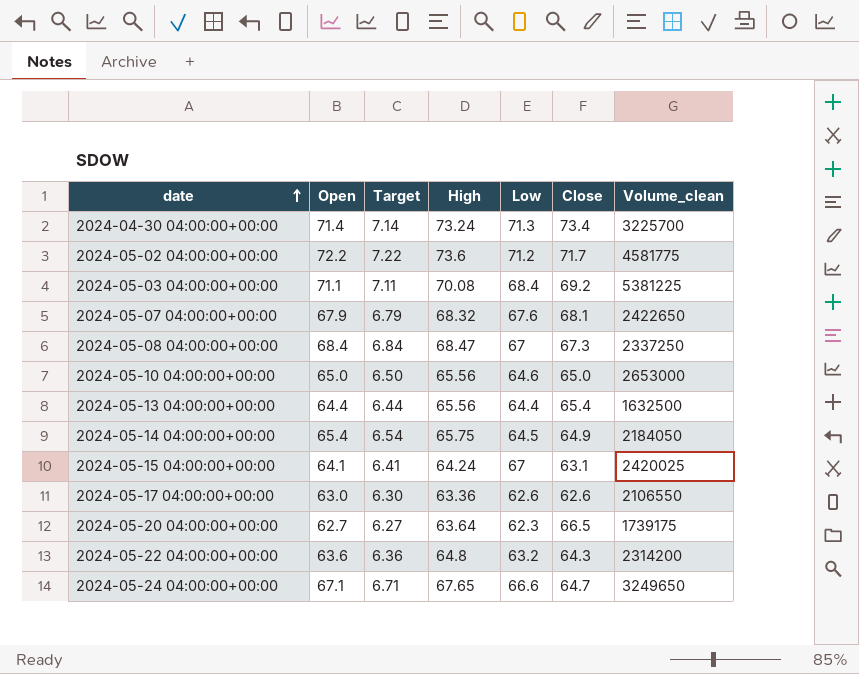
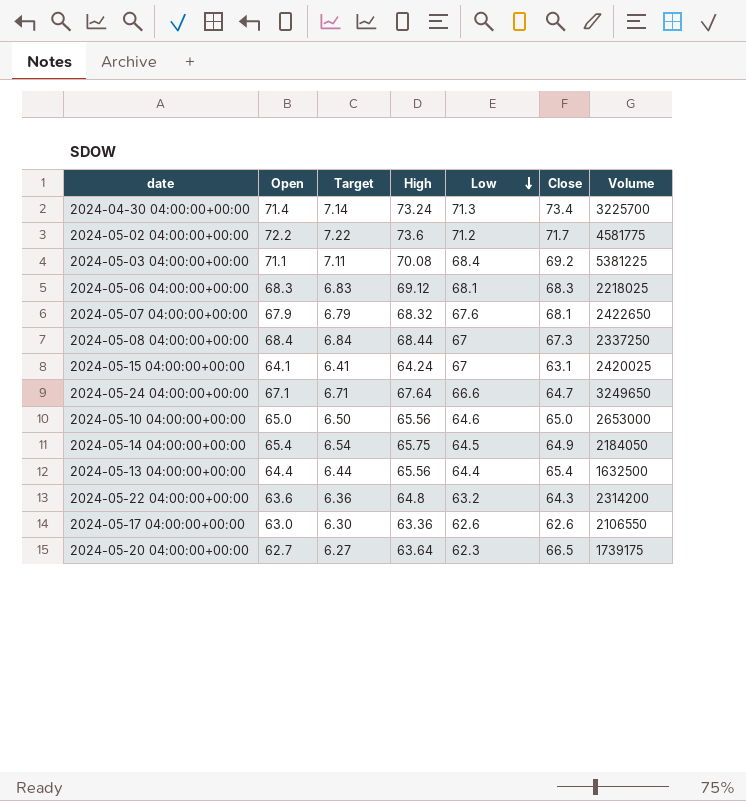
row order: date ascending -> Low descending
column name: Volume_clean -> Volume
row 2024-05-06 04:00:00+00:00: none -> 68.3 | 6.83 | 69.12 | 68.1 | 68.3 | 2218025
2024-05-08 04:00:00+00:00 | High: 68.47 -> 68.44
2024-05-24 04:00:00+00:00 | High: 67.65 -> 67.64

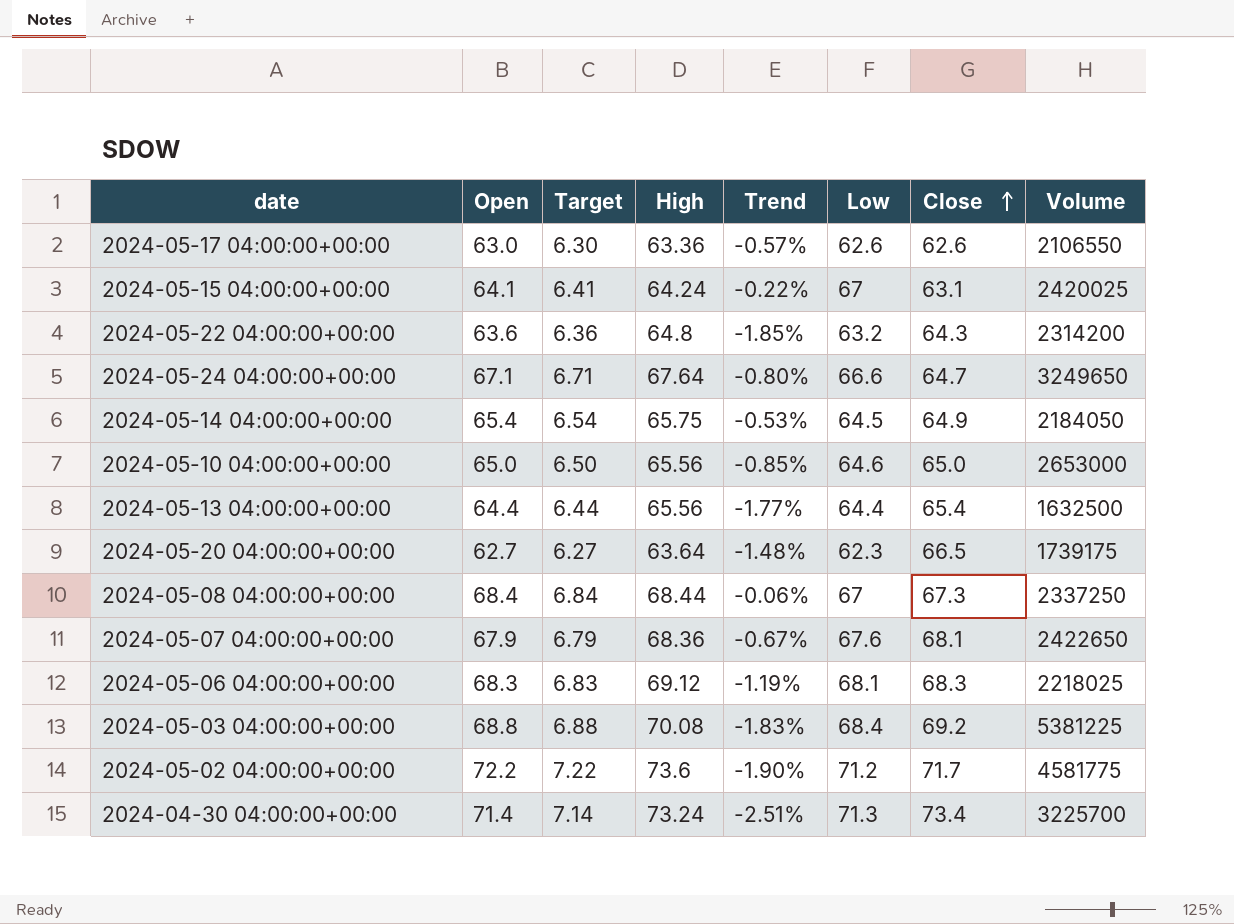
row order: Low descending -> Close ascending
column Trend | formula: none -> ([Open] - [High]) / [High]
2024-05-07 04:00:00+00:00 | High: 68.32 -> 68.36
2024-05-03 04:00:00+00:00 | Open: 71.1 -> 68.8
2024-05-03 04:00:00+00:00 | Target: 7.11 -> 6.88

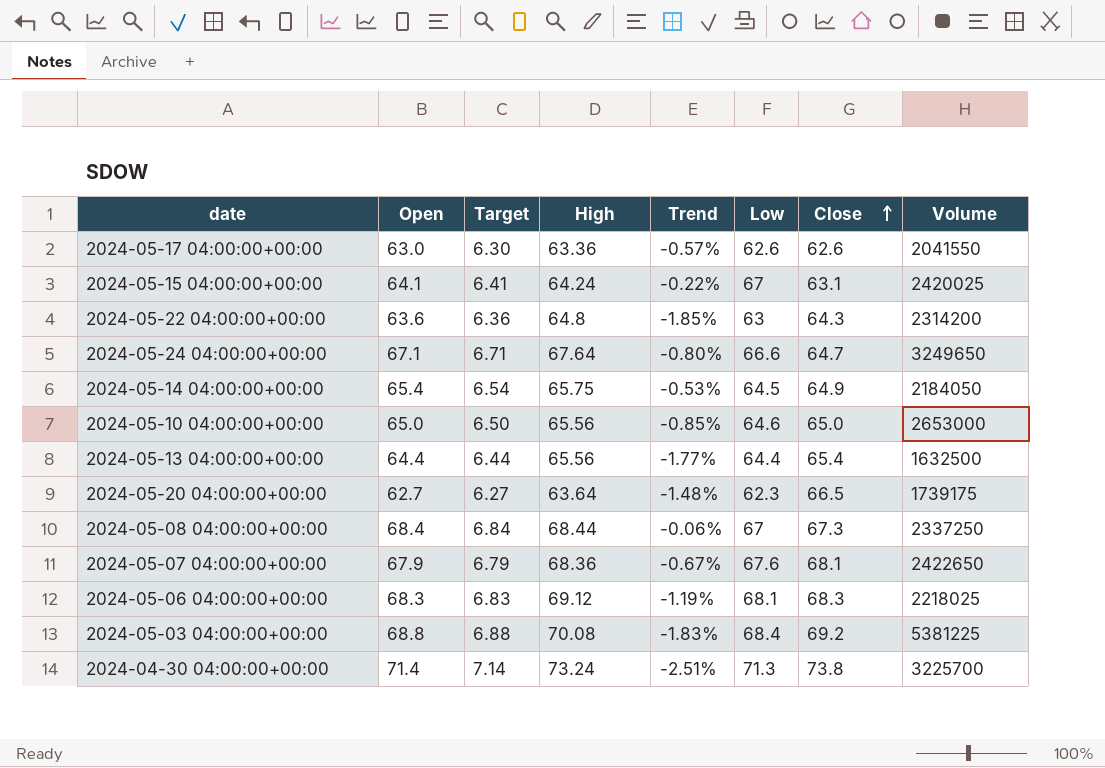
row 2024-05-02 04:00:00+00:00: 72.2 | 7.22 | 73.6 | -1.90% | 71.2 | 71.7 | 4581775 -> none
2024-05-17 04:00:00+00:00 | Volume: 2106550 -> 2041550
2024-05-22 04:00:00+00:00 | Low: 63.2 -> 63
2024-04-30 04:00:00+00:00 | Close: 73.4 -> 73.8

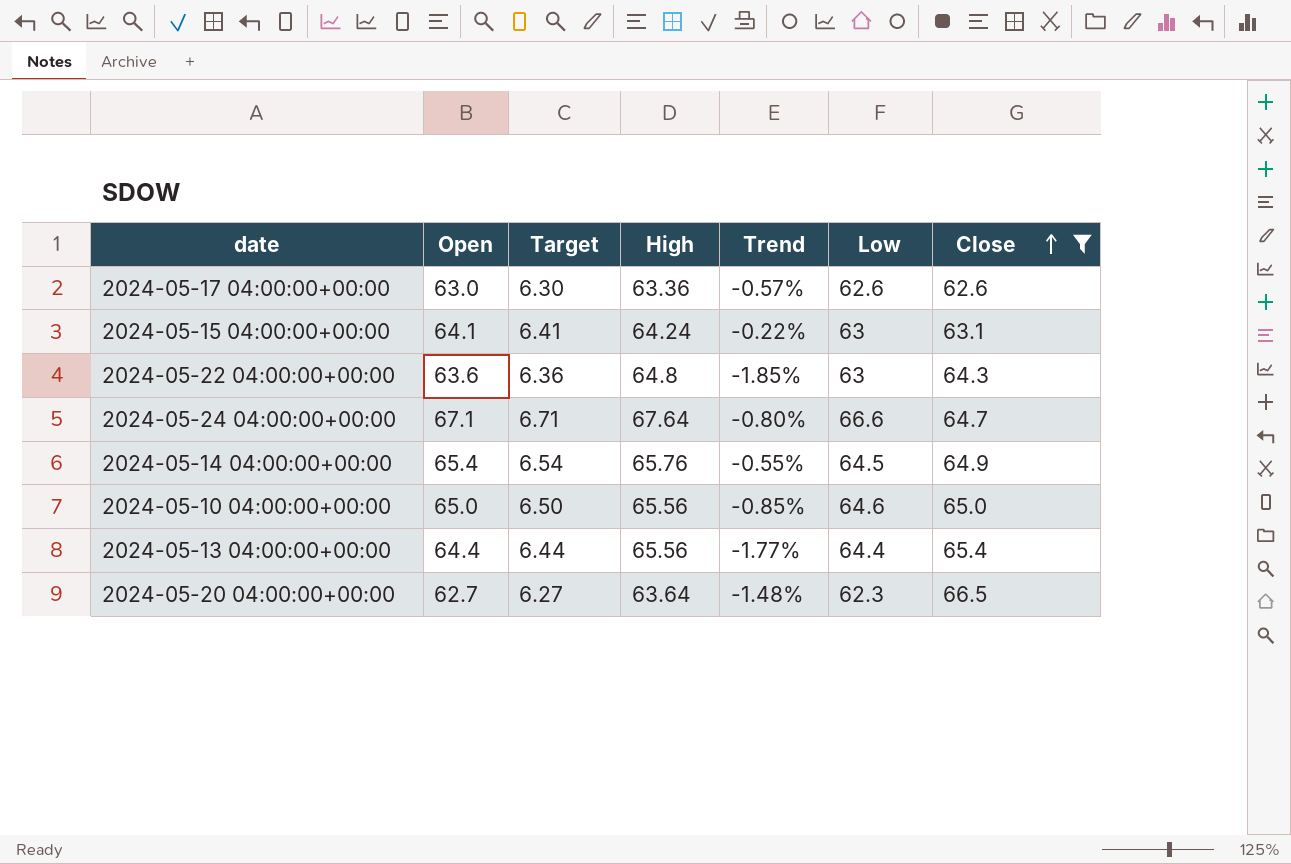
filter: none -> Close <= 66.5
column Volume | position: 8 -> none
2024-05-15 04:00:00+00:00 | Low: 67 -> 63
2024-05-14 04:00:00+00:00 | High: 65.75 -> 65.76
2024-05-14 04:00:00+00:00 | Trend: -0.53% -> -0.55%

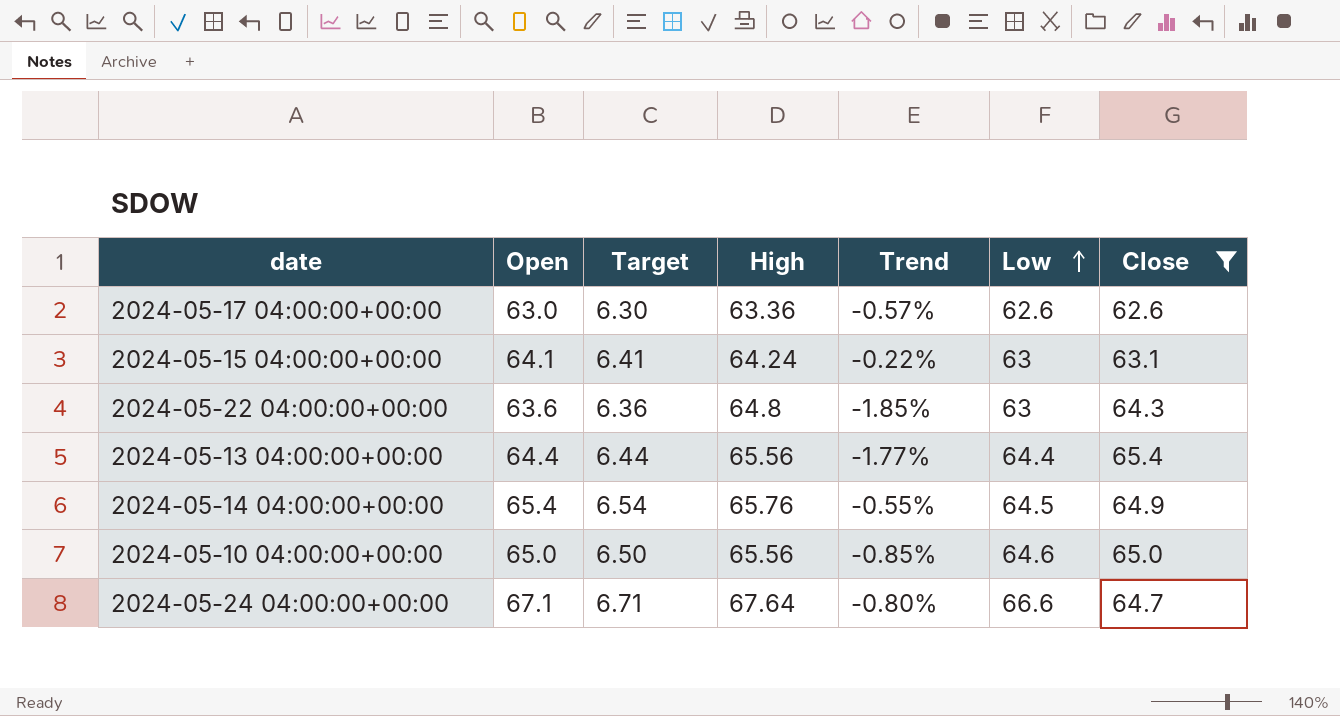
row order: Close ascending -> Low ascending
row 2024-05-20 04:00:00+00:00: 62.7 | 6.27 | 63.64 | -1.48% | 62.3 | 66.5 -> none

